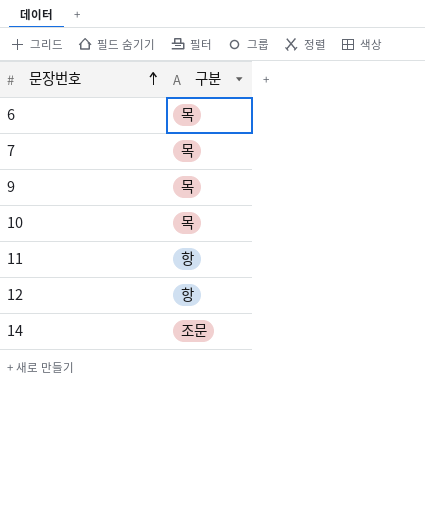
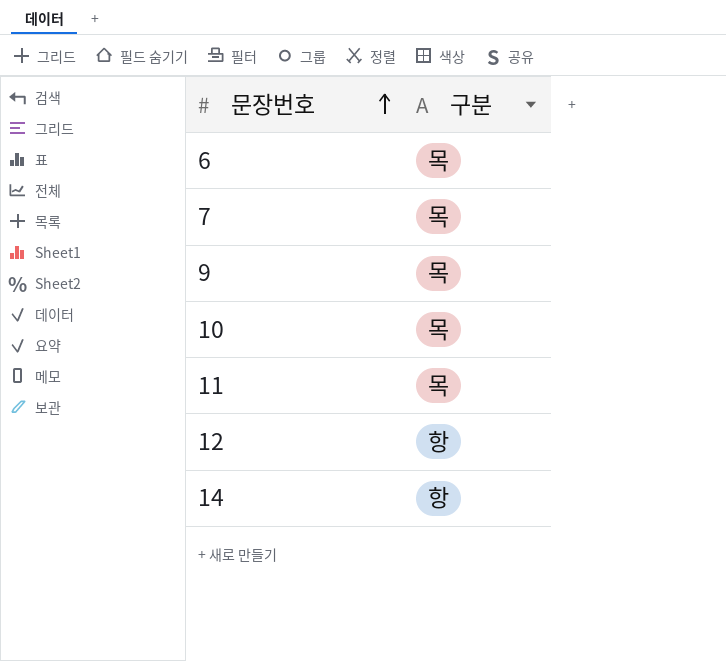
11 | 구분: 항 -> 목
14 | 구분: 조문 -> 항

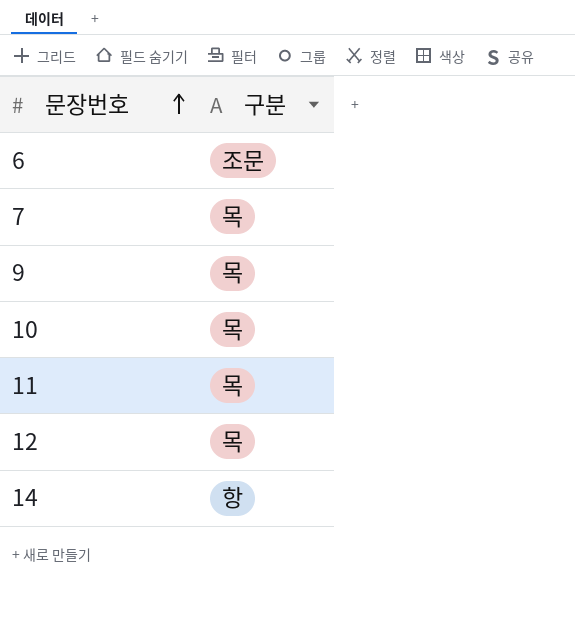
6 | 구분: 목 -> 조문
12 | 구분: 항 -> 목

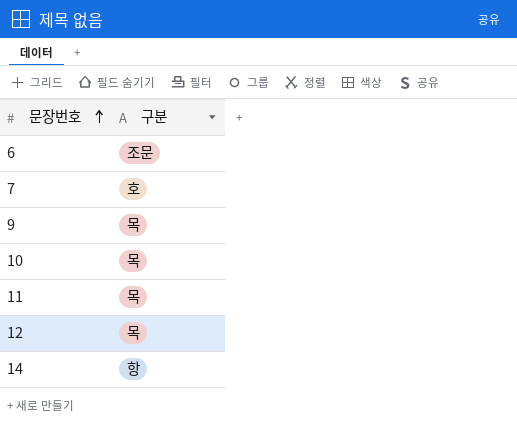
7 | 구분: 목 -> 호

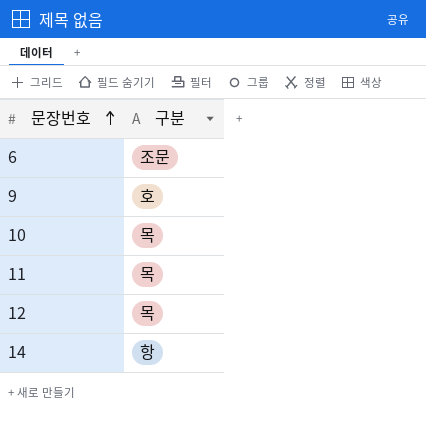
row 7: 호 -> none
9 | 구분: 목 -> 호

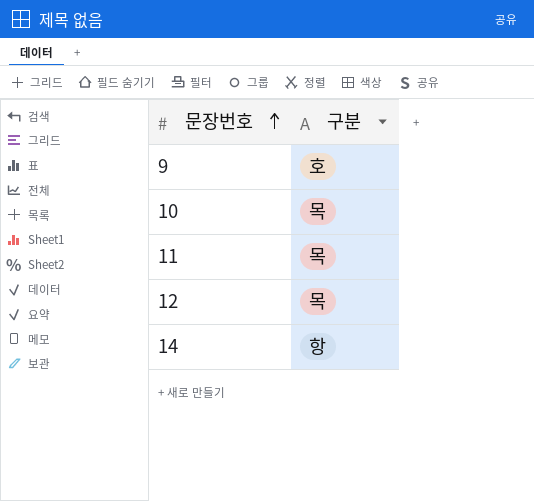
row 6: 조문 -> none

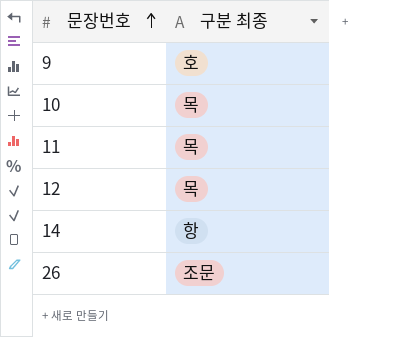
column name: 구분 -> 구분 최종
row 26: none -> 조문

